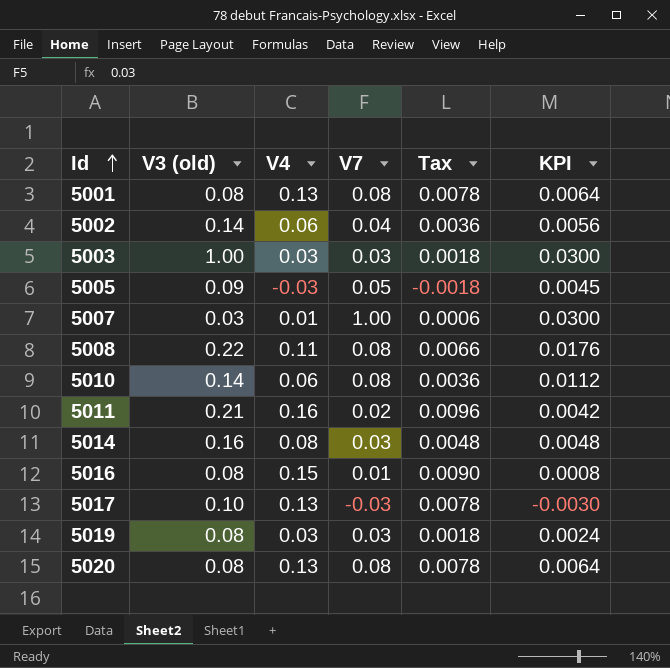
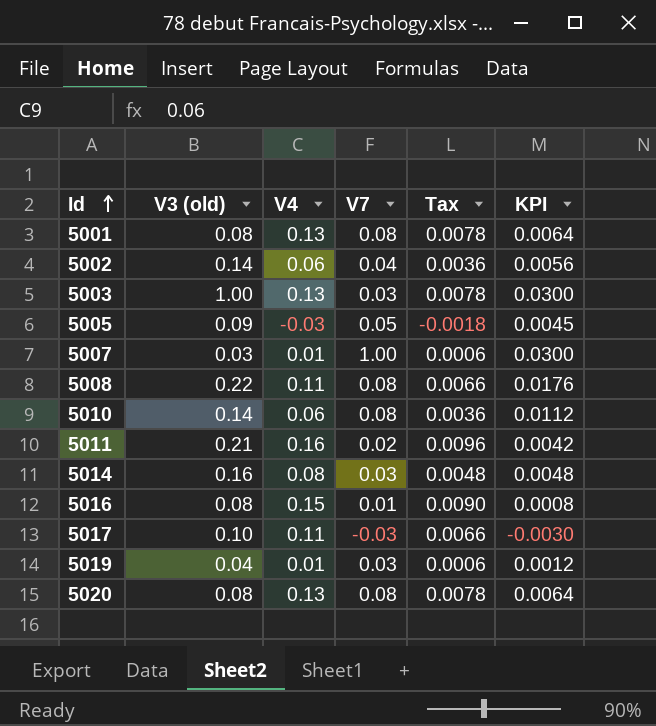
5003 | V4: 0.03 -> 0.13
5003 | Tax: 0.0018 -> 0.0078
5017 | V4: 0.13 -> 0.11
5017 | Tax: 0.0078 -> 0.0066
5019 | V3 (old): 0.08 -> 0.04
5019 | V4: 0.03 -> 0.01
5019 | Tax: 0.0018 -> 0.0006
5019 | KPI: 0.0024 -> 0.0012

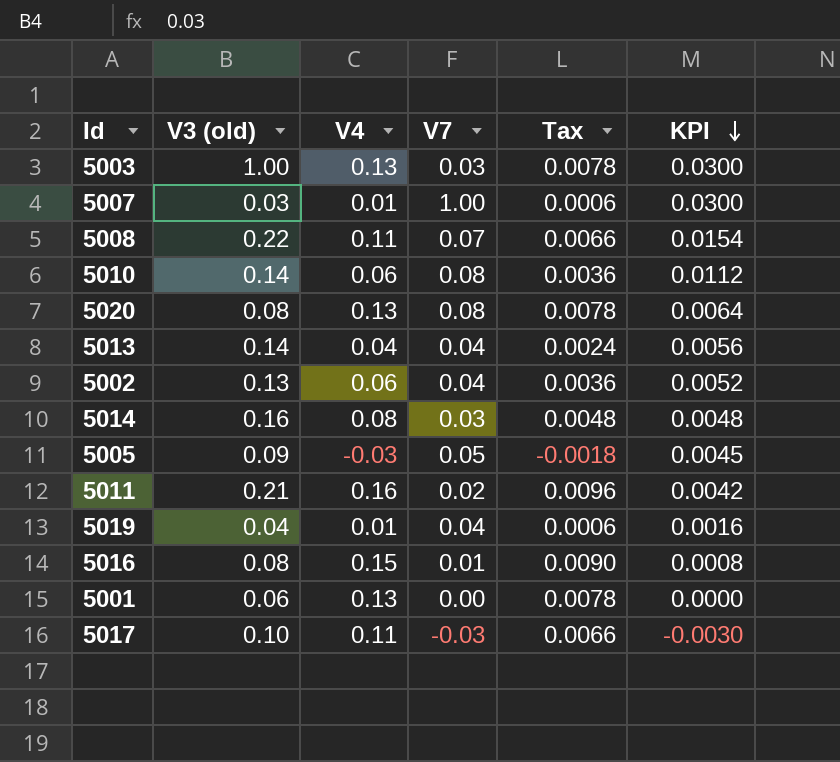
row order: Id ascending -> KPI descending
5008 | V7: 0.08 -> 0.07
5008 | KPI: 0.0176 -> 0.0154
row 5013: none -> 0.14 | 0.04 | 0.04 | 0.0024 | 0.0056
5002 | V3 (old): 0.14 -> 0.13
5002 | KPI: 0.0056 -> 0.0052
5019 | V7: 0.03 -> 0.04
5019 | KPI: 0.0012 -> 0.0016
5001 | V3 (old): 0.08 -> 0.06
5001 | V7: 0.08 -> 0.00
5001 | KPI: 0.0064 -> 0.0000

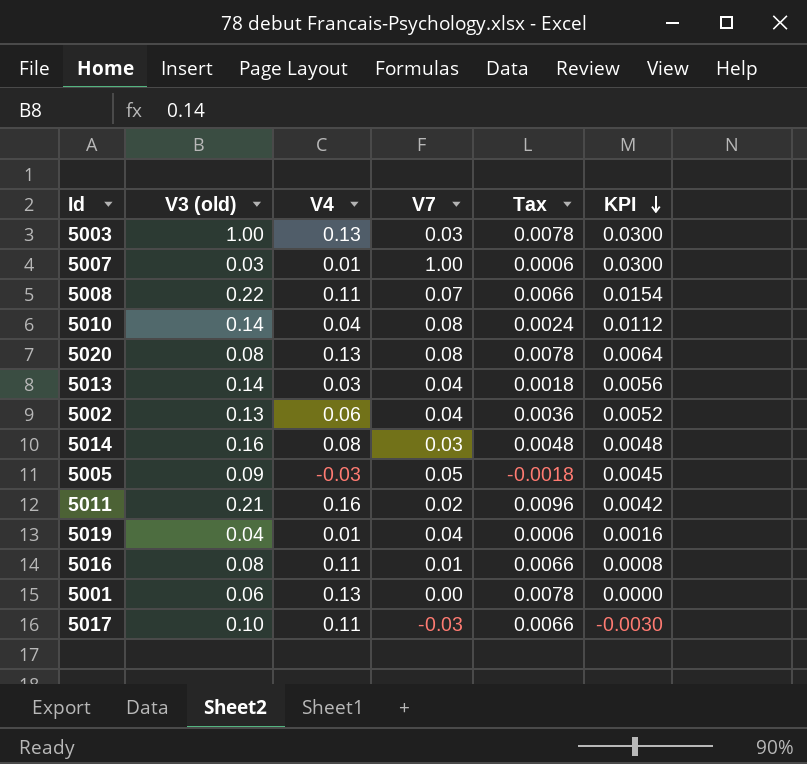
5010 | V4: 0.06 -> 0.04
5010 | Tax: 0.0036 -> 0.0024
5013 | V4: 0.04 -> 0.03
5013 | Tax: 0.0024 -> 0.0018
5016 | V4: 0.15 -> 0.11
5016 | Tax: 0.0090 -> 0.0066

